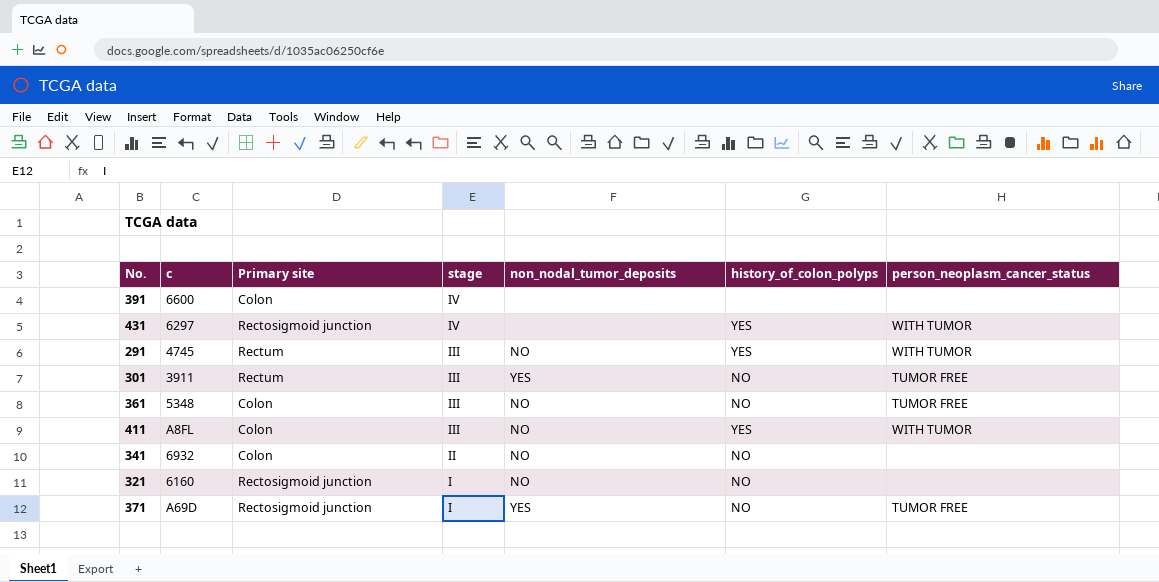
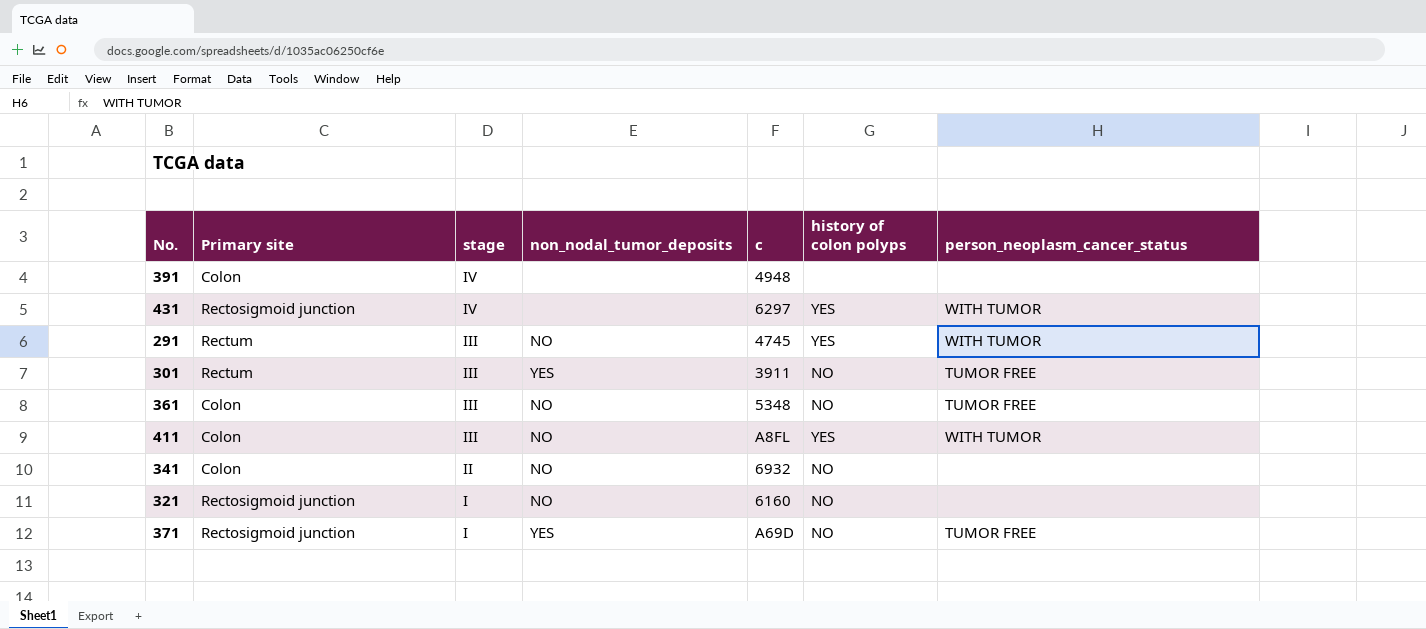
column c | position: 2 -> 5
column name: history_of_colon_polyps -> history of colon polyps
391 | c: 6600 -> 4948

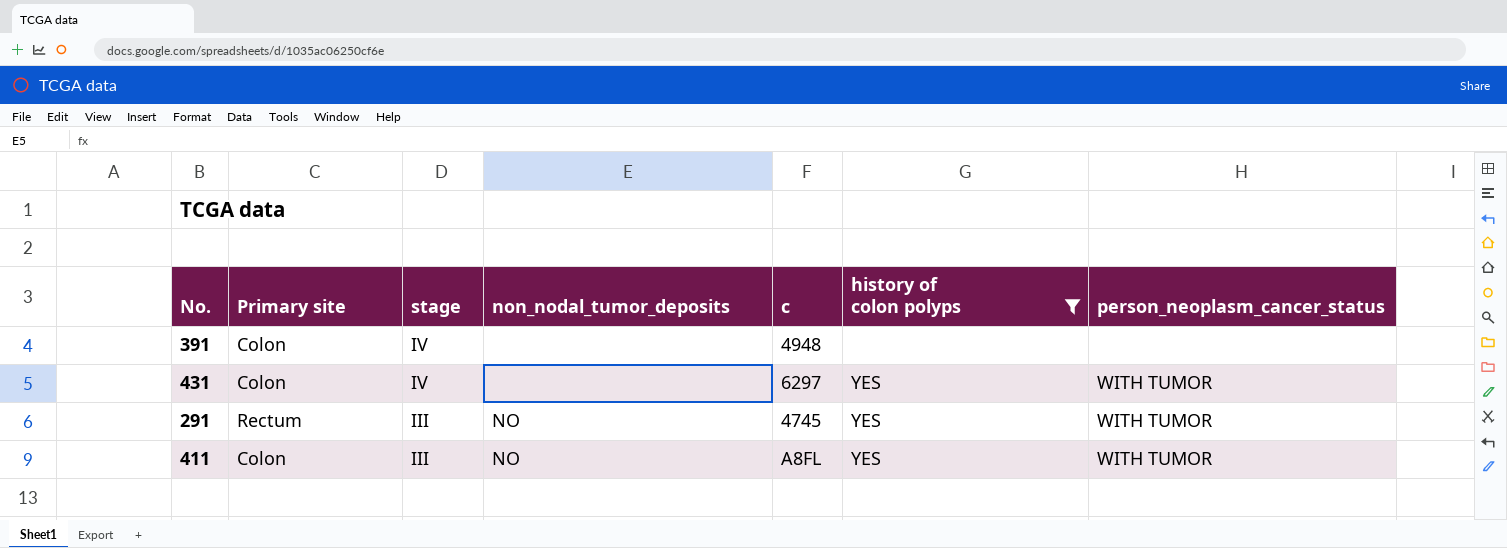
filter: none -> history of colon polyps != NO
431 | Primary site: Rectosigmoid junction -> Colon

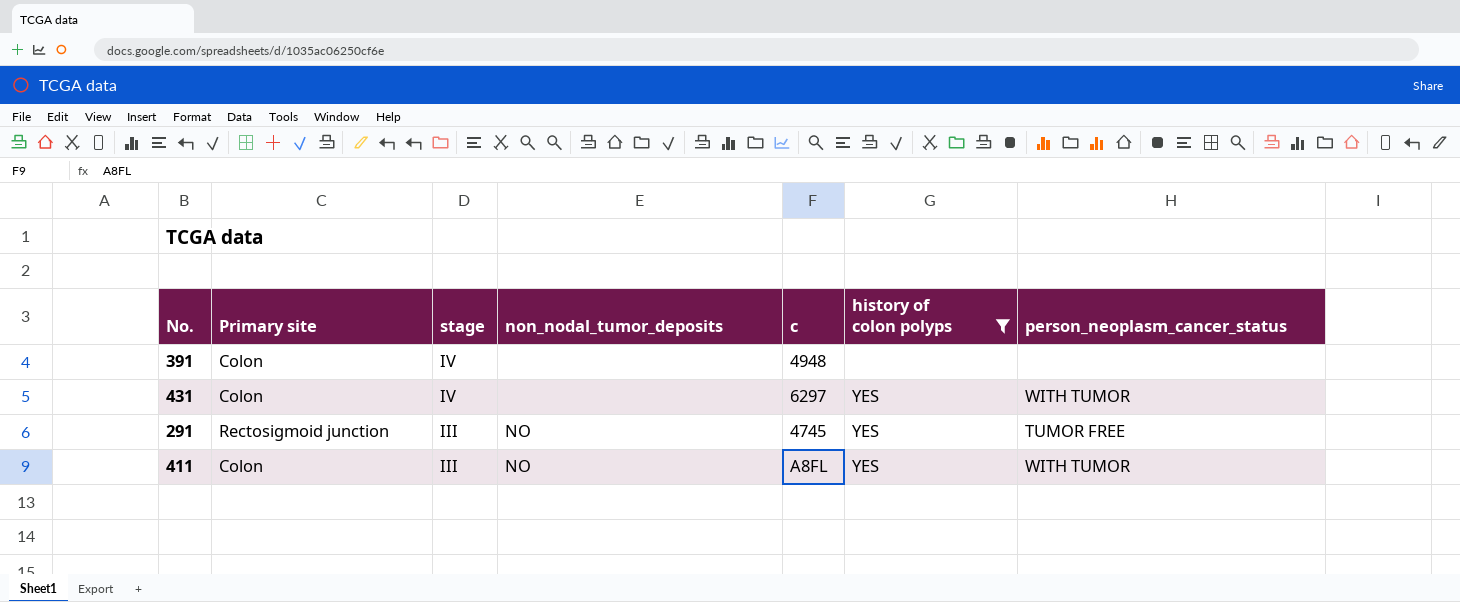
291 | Primary site: Rectum -> Rectosigmoid junction
291 | person_neoplasm_cancer_status: WITH TUMOR -> TUMOR FREE

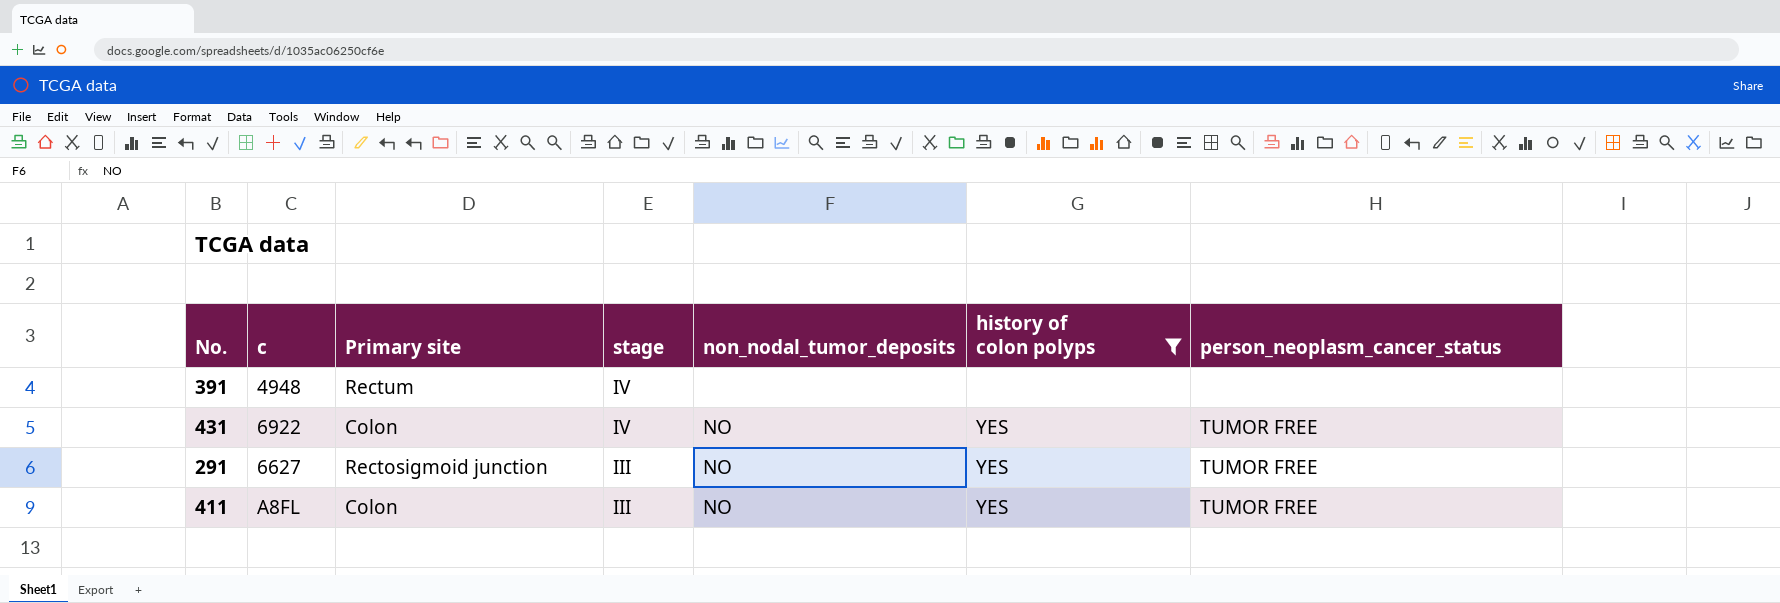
column c | position: 5 -> 2
391 | Primary site: Colon -> Rectum
431 | c: 6297 -> 6922
431 | non_nodal_tumor_deposits: none -> NO
431 | person_neoplasm_cancer_status: WITH TUMOR -> TUMOR FREE
291 | c: 4745 -> 6627
411 | person_neoplasm_cancer_status: WITH TUMOR -> TUMOR FREE

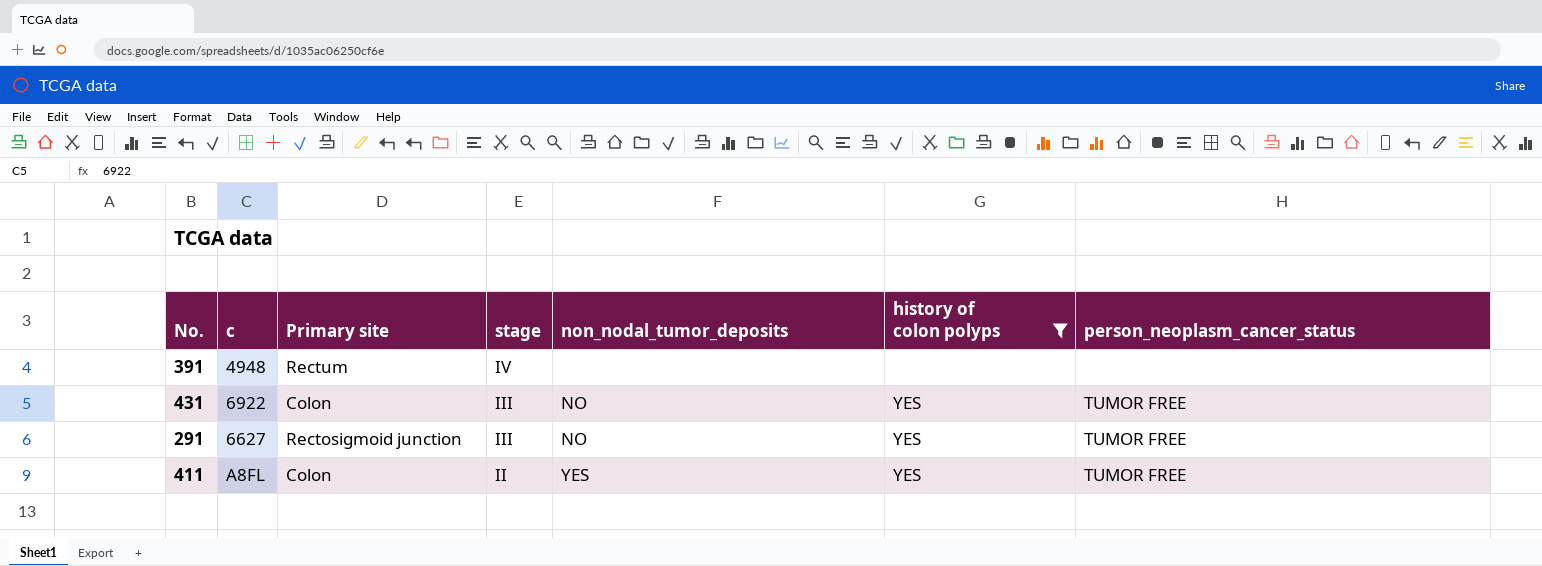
431 | stage: IV -> III
411 | stage: III -> II
411 | non_nodal_tumor_deposits: NO -> YES

